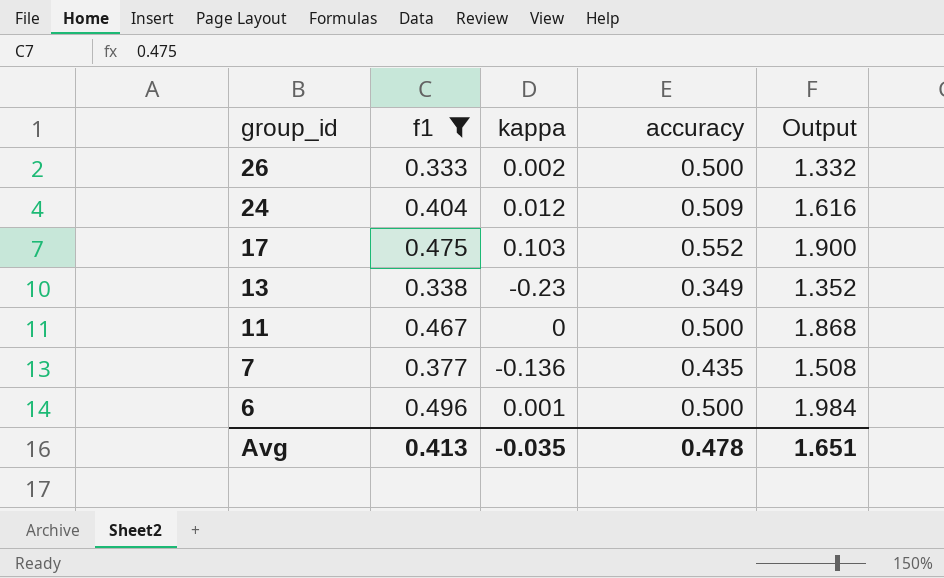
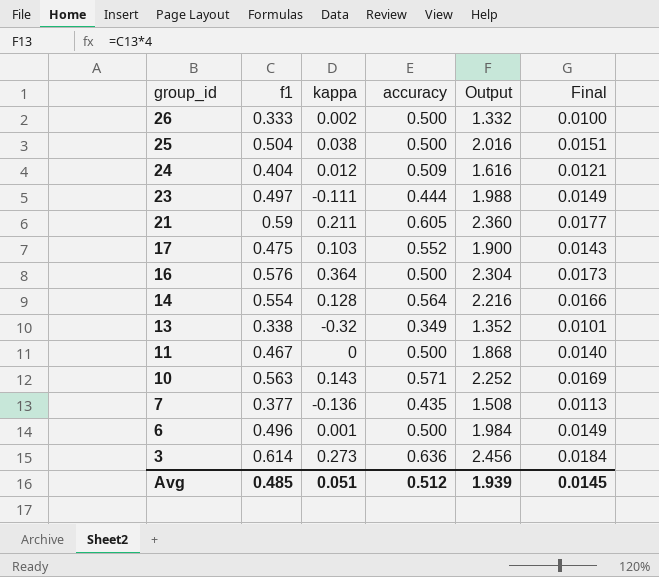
filter: f1 <= 0.496 -> none
column Final | formula: none -> [f1] * 0.03
13 | kappa: -0.23 -> -0.32
Avg | f1: 0.413 -> 0.485
Avg | kappa: -0.035 -> 0.051
Avg | accuracy: 0.478 -> 0.512
Avg | Output: 1.651 -> 1.939

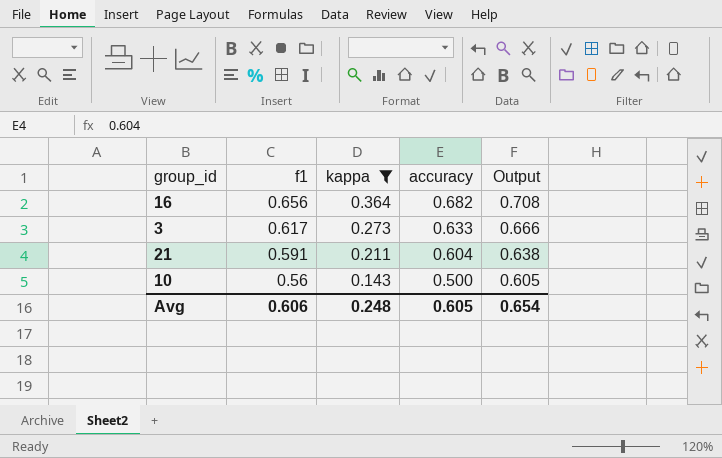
filter: none -> kappa >= 0.143
row order: group_id descending -> f1 descending
column Final | formula: [f1] * 0.03 -> none
column Output | formula: [f1] * 4 -> [f1] * 1.08
16 | f1: 0.576 -> 0.656
16 | accuracy: 0.500 -> 0.682
3 | f1: 0.614 -> 0.617
3 | accuracy: 0.636 -> 0.633
21 | f1: 0.59 -> 0.591
21 | accuracy: 0.605 -> 0.604
10 | f1: 0.563 -> 0.56
10 | accuracy: 0.571 -> 0.500
Avg | f1: 0.485 -> 0.606
Avg | kappa: 0.051 -> 0.248
Avg | accuracy: 0.512 -> 0.605
Avg | Output: 1.939 -> 0.654

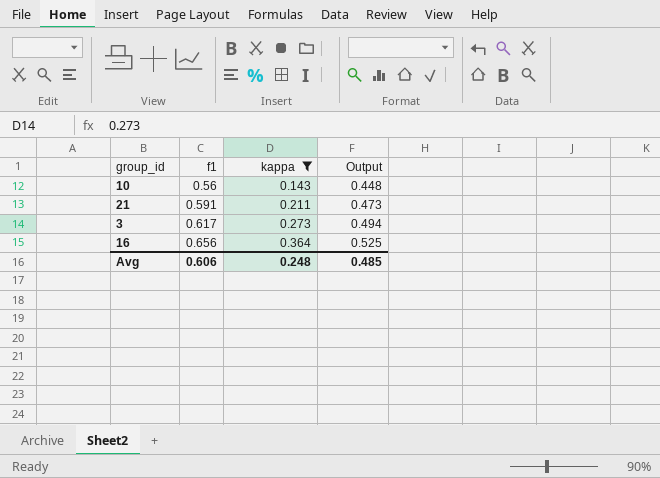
row order: f1 descending -> f1 ascending
column accuracy | position: 4 -> none
column Output | formula: [f1] * 1.08 -> [f1] * 0.8
Avg | Output: 0.654 -> 0.485

